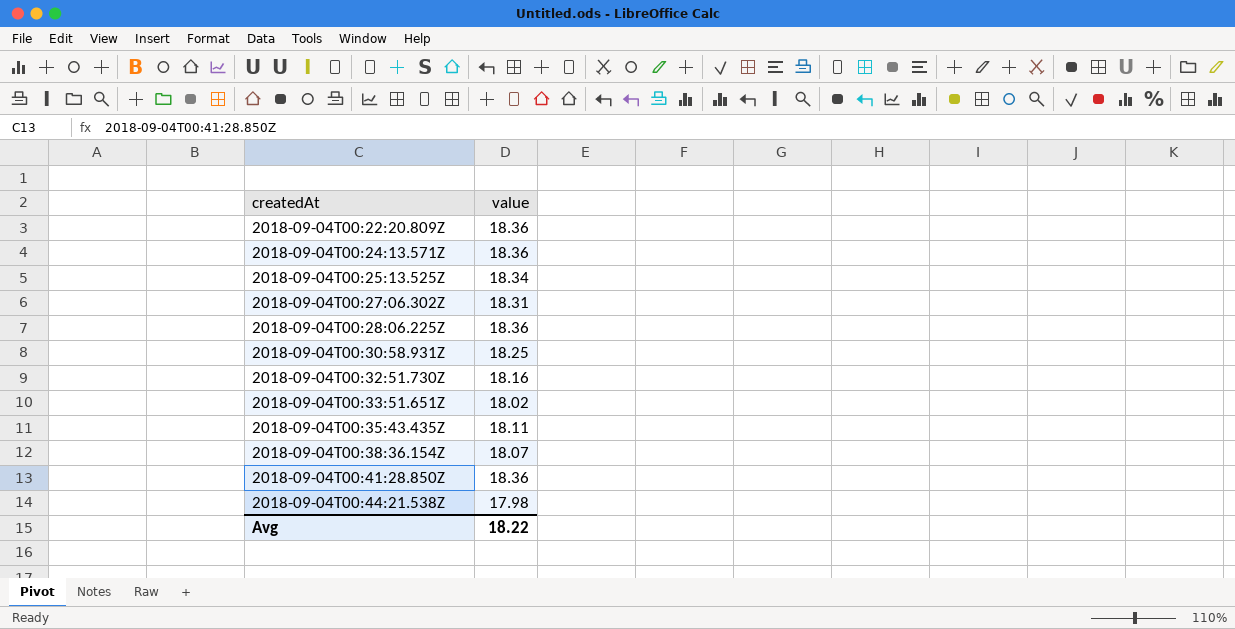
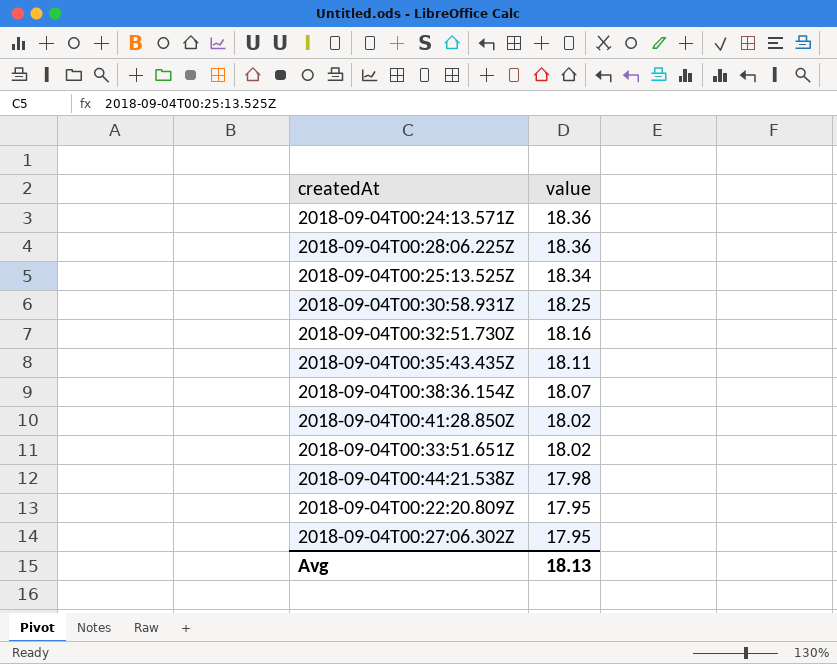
row order: createdAt ascending -> value descending
2018-09-04T00:41:28.850Z | value: 18.36 -> 18.02
2018-09-04T00:22:20.809Z | value: 18.36 -> 17.95
2018-09-04T00:27:06.302Z | value: 18.31 -> 17.95
Avg | value: 18.22 -> 18.13

